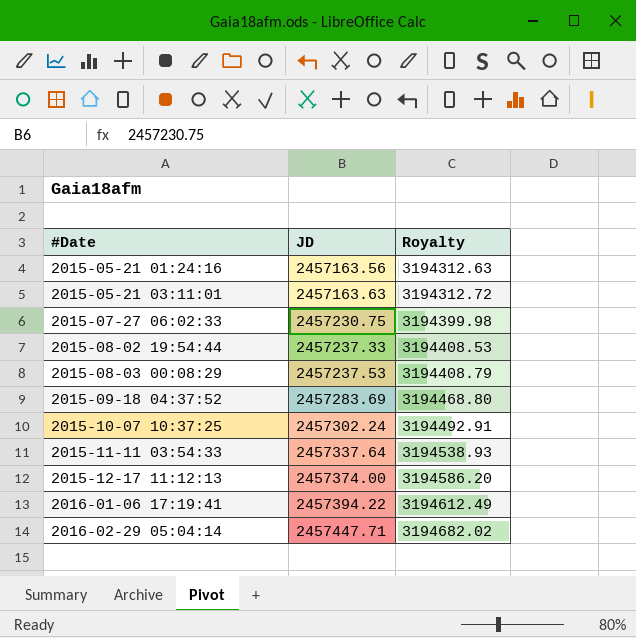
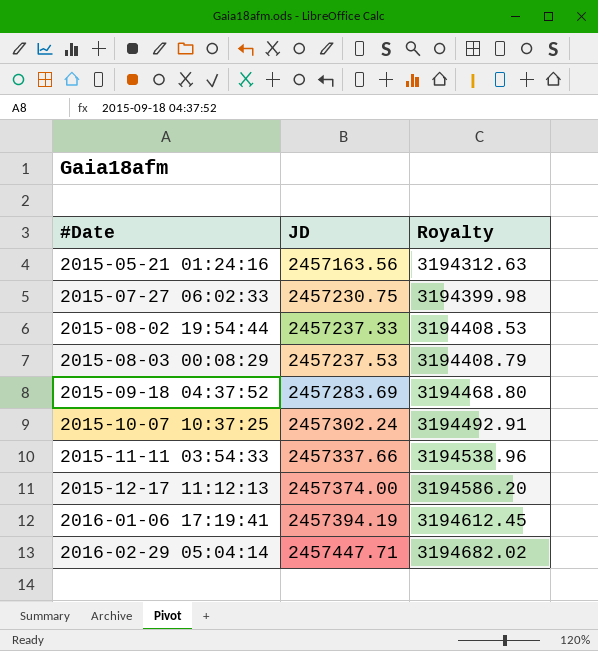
row 2015-05-21 03:11:01: 2457163.63 | 3194312.72 -> none
2015-11-11 03:54:33 | JD: 2457337.64 -> 2457337.66
2015-11-11 03:54:33 | Royalty: 3194538.93 -> 3194538.96
2016-01-06 17:19:41 | JD: 2457394.22 -> 2457394.19
2016-01-06 17:19:41 | Royalty: 3194612.49 -> 3194612.45

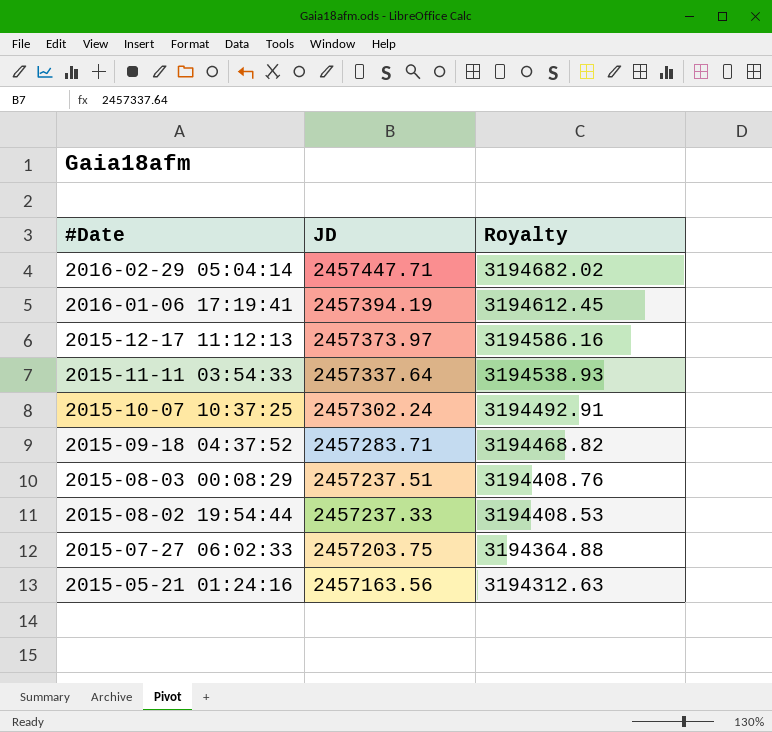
row order: #Date ascending -> #Date descending
2015-12-17 11:12:13 | JD: 2457374.00 -> 2457373.97
2015-12-17 11:12:13 | Royalty: 3194586.20 -> 3194586.16
2015-11-11 03:54:33 | JD: 2457337.66 -> 2457337.64
2015-11-11 03:54:33 | Royalty: 3194538.96 -> 3194538.93
2015-09-18 04:37:52 | JD: 2457283.69 -> 2457283.71
2015-09-18 04:37:52 | Royalty: 3194468.80 -> 3194468.82
2015-08-03 00:08:29 | JD: 2457237.53 -> 2457237.51
2015-08-03 00:08:29 | Royalty: 3194408.79 -> 3194408.76
2015-07-27 06:02:33 | JD: 2457230.75 -> 2457203.75
2015-07-27 06:02:33 | Royalty: 3194399.98 -> 3194364.88

